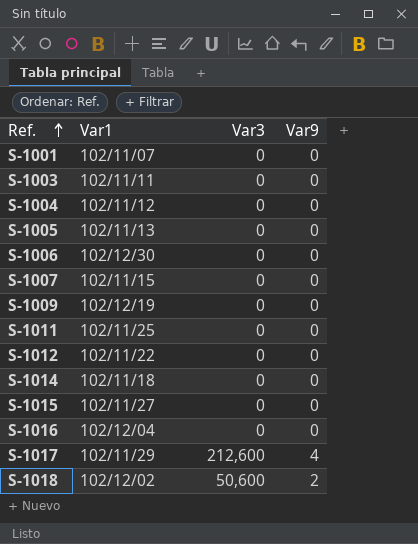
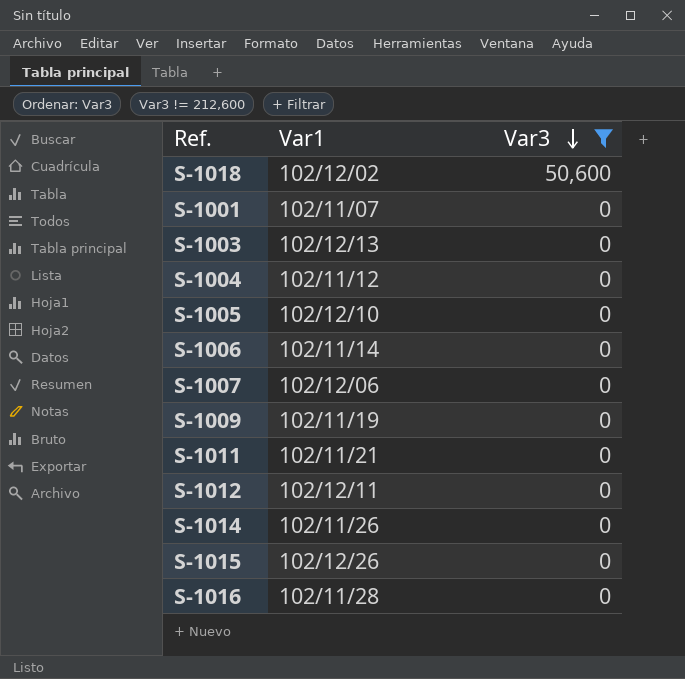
filter: none -> Var3 != 212,600
row order: Ref. ascending -> Var3 descending
column Var9 | position: 4 -> none
S-1003 | Var1: 102/11/11 -> 102/12/13
S-1005 | Var1: 102/11/13 -> 102/12/10
S-1006 | Var1: 102/12/30 -> 102/11/14
S-1007 | Var1: 102/11/15 -> 102/12/06
S-1009 | Var1: 102/12/19 -> 102/11/19
S-1011 | Var1: 102/11/25 -> 102/11/21
S-1012 | Var1: 102/11/22 -> 102/12/11
S-1014 | Var1: 102/11/18 -> 102/11/26
S-1015 | Var1: 102/11/27 -> 102/12/26
S-1016 | Var1: 102/12/04 -> 102/11/28

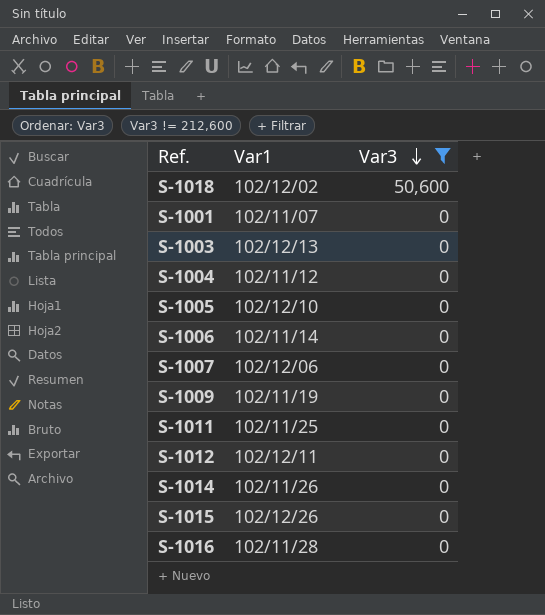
S-1011 | Var1: 102/11/21 -> 102/11/25

